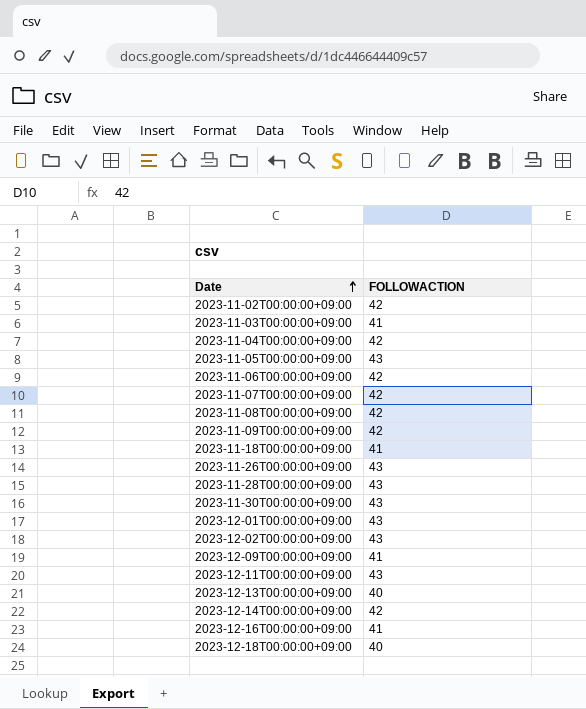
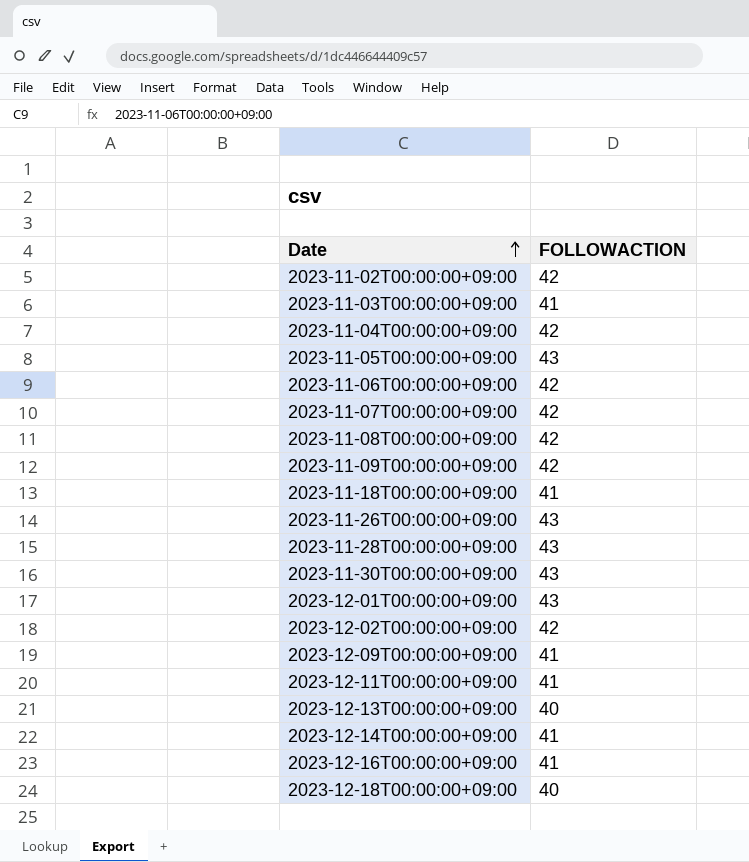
2023-12-02T00:00:00+09:00 | FOLLOWACTION: 43 -> 42
2023-12-11T00:00:00+09:00 | FOLLOWACTION: 43 -> 41
2023-12-14T00:00:00+09:00 | FOLLOWACTION: 42 -> 41

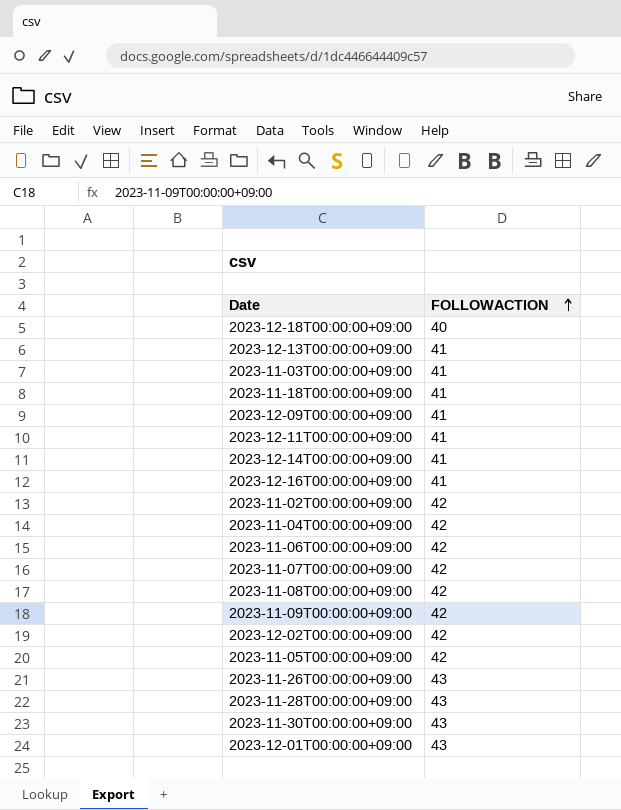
row order: Date ascending -> FOLLOWACTION ascending
2023-12-13T00:00:00+09:00 | FOLLOWACTION: 40 -> 41
2023-11-05T00:00:00+09:00 | FOLLOWACTION: 43 -> 42

